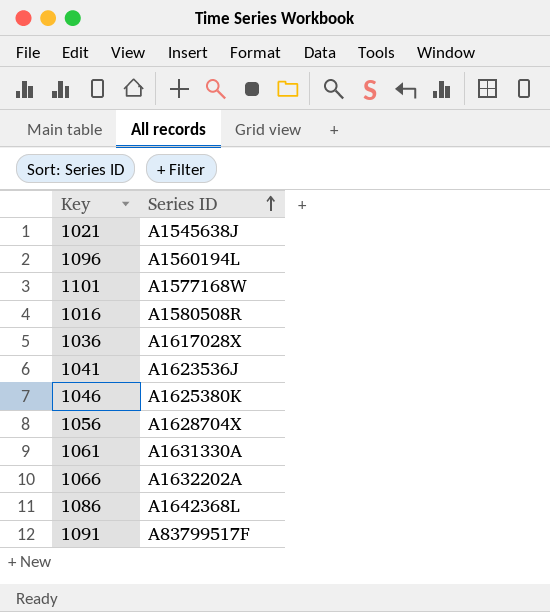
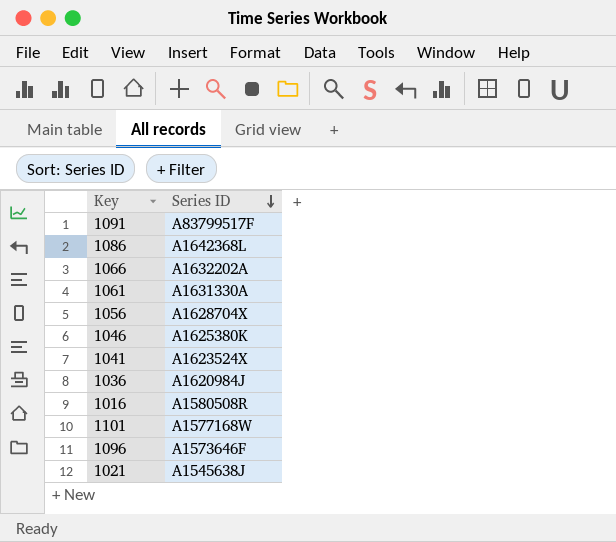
row order: Series ID ascending -> Series ID descending
1041 | Series ID: A1623536J -> A1623524X
1036 | Series ID: A1617028X -> A1620984J
1096 | Series ID: A1560194L -> A1573646F

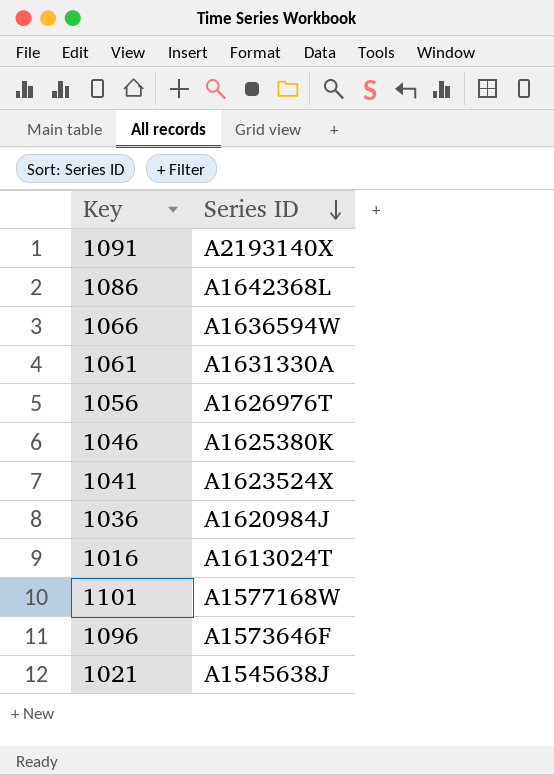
1091 | Series ID: A83799517F -> A2193140X
1066 | Series ID: A1632202A -> A1636594W
1056 | Series ID: A1628704X -> A1626976T
1016 | Series ID: A1580508R -> A1613024T

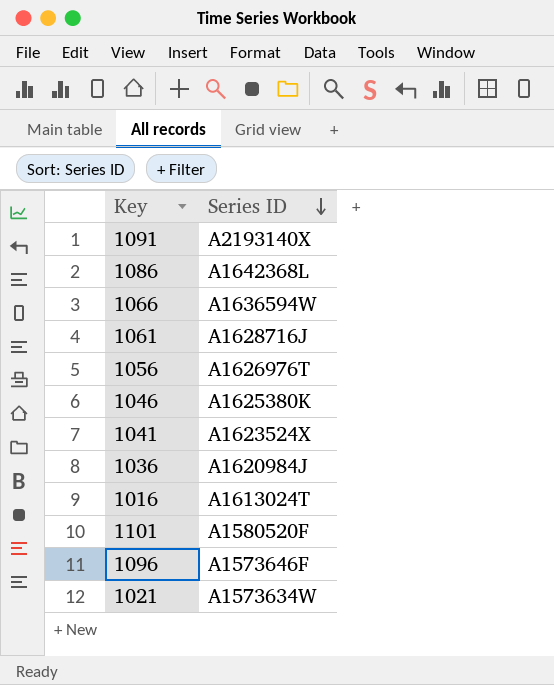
1061 | Series ID: A1631330A -> A1628716J
1101 | Series ID: A1577168W -> A1580520F
1021 | Series ID: A1545638J -> A1573634W

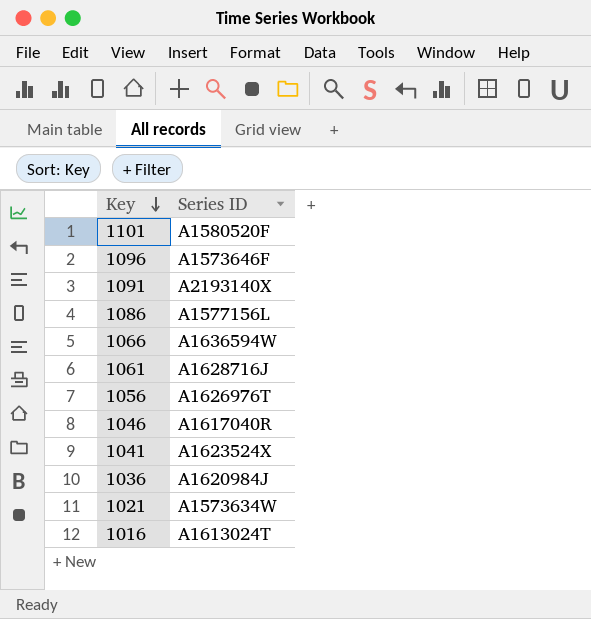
row order: Series ID descending -> Key descending
1086 | Series ID: A1642368L -> A1577156L
1046 | Series ID: A1625380K -> A1617040R

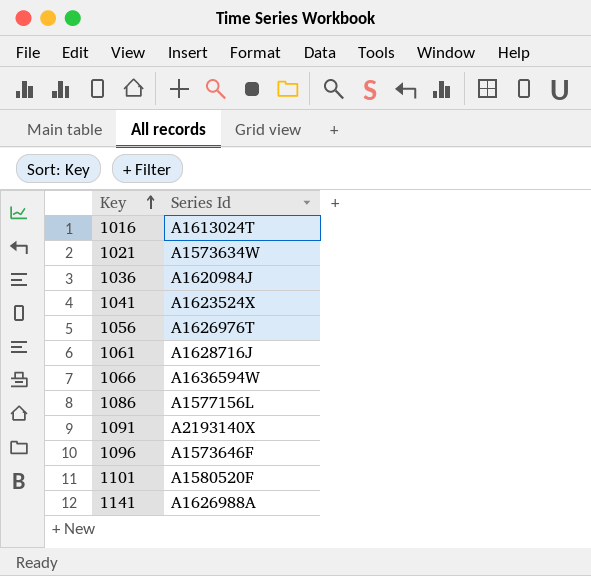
row order: Key descending -> Key ascending
column name: Series ID -> Series Id
row 1046: A1617040R -> none
row 1141: none -> A1626988A

